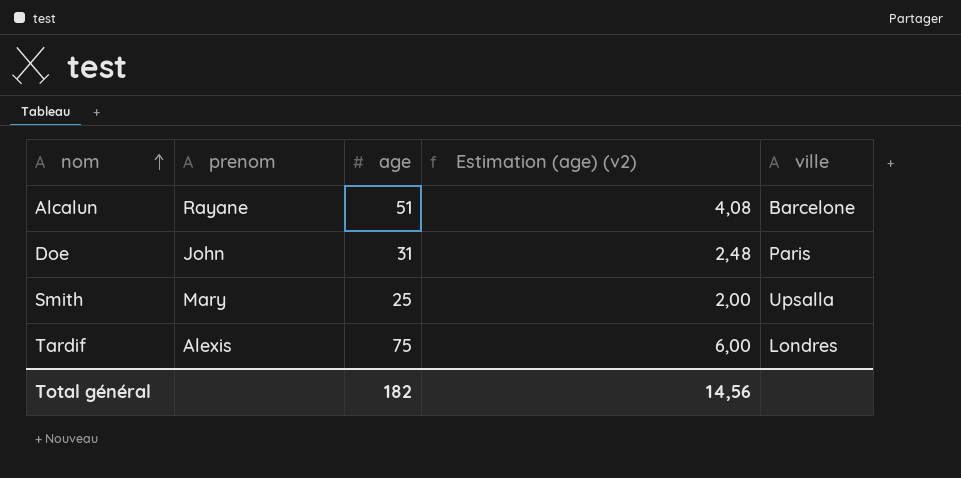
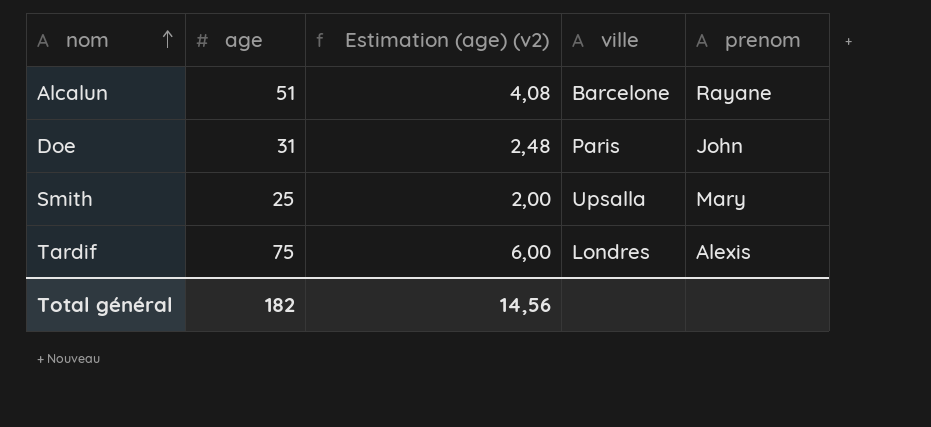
column prenom | position: 2 -> 5

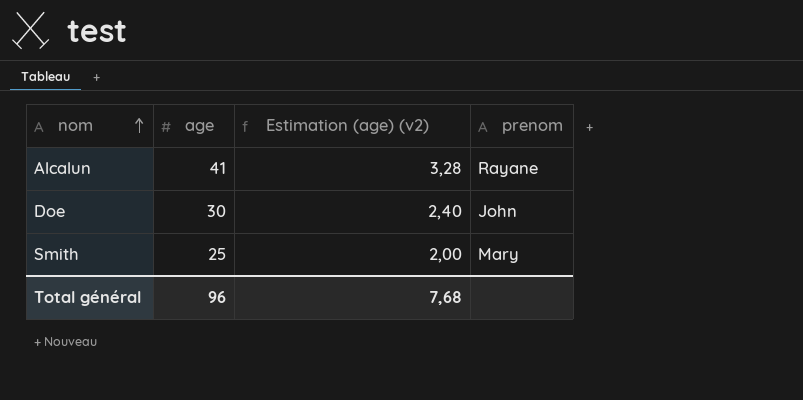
column ville | position: 4 -> none
row Tardif: 75 | 6,00 | Londres | Alexis -> none
Alcalun | age: 51 -> 41
Alcalun | Estimation (age) (v2): 4,08 -> 3,28
Doe | age: 31 -> 30
Doe | Estimation (age) (v2): 2,48 -> 2,40
Total général | age: 182 -> 96
Total général | Estimation (age) (v2): 14,56 -> 7,68

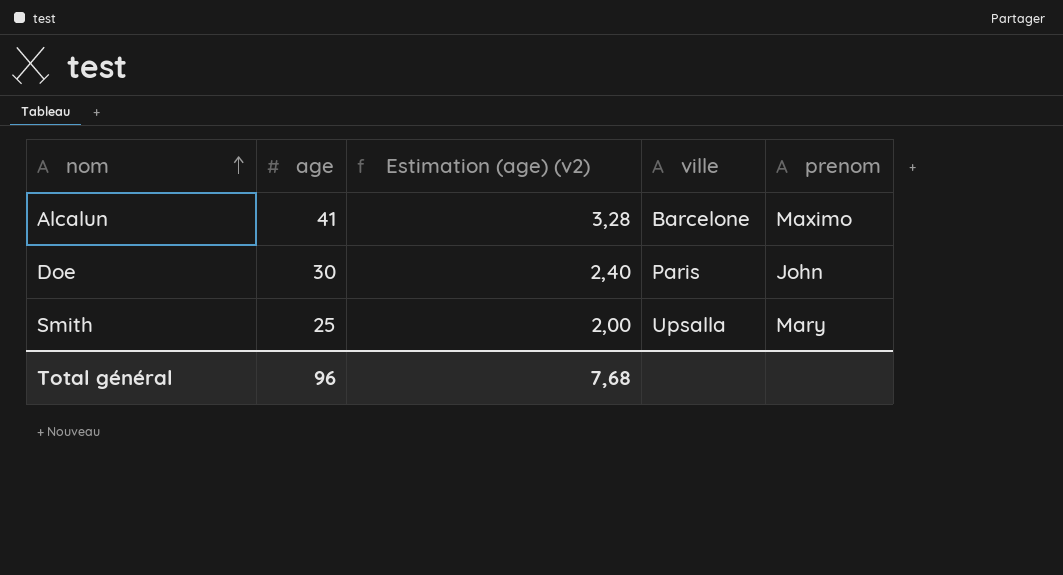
column ville | position: none -> 4
Alcalun | prenom: Rayane -> Maximo

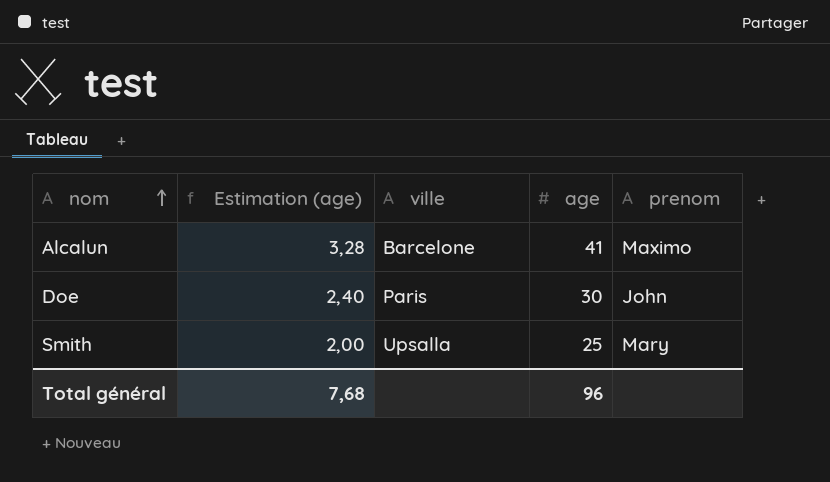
column name: Estimation (age) (v2) -> Estimation (age)
column age | position: 2 -> 4

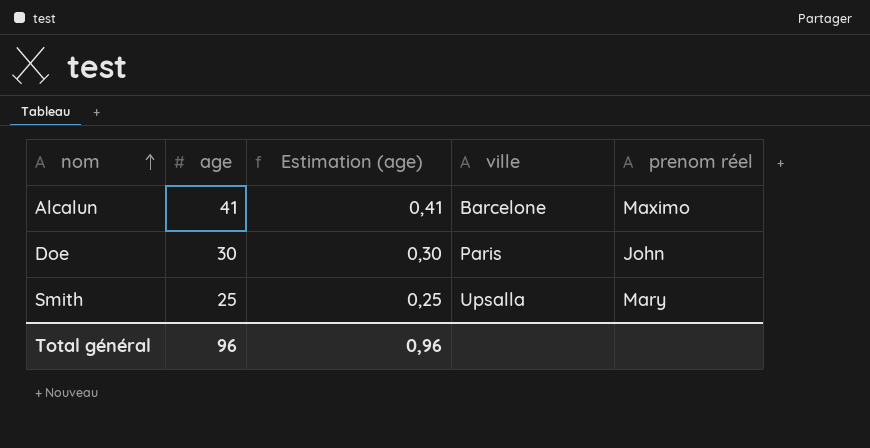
column age | position: 4 -> 2
column Estimation (age) | formula: [age] * 0,08 -> [age] * 0,01
column name: prenom -> prenom réel
Total général | Estimation (age): 7,68 -> 0,96

